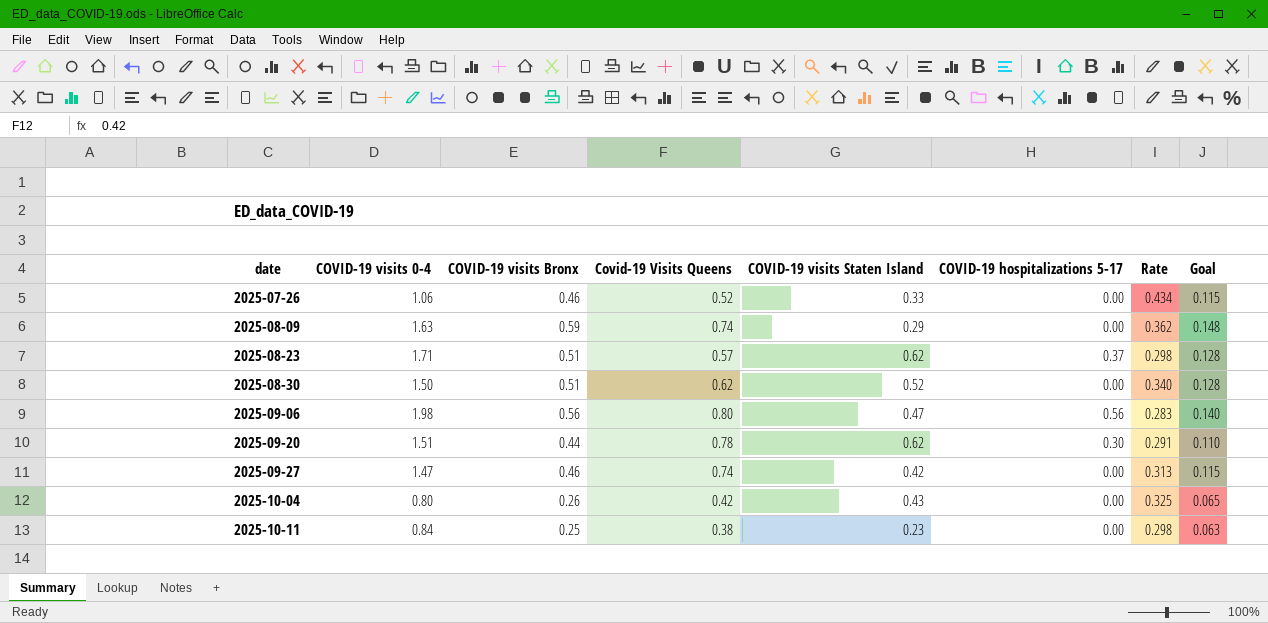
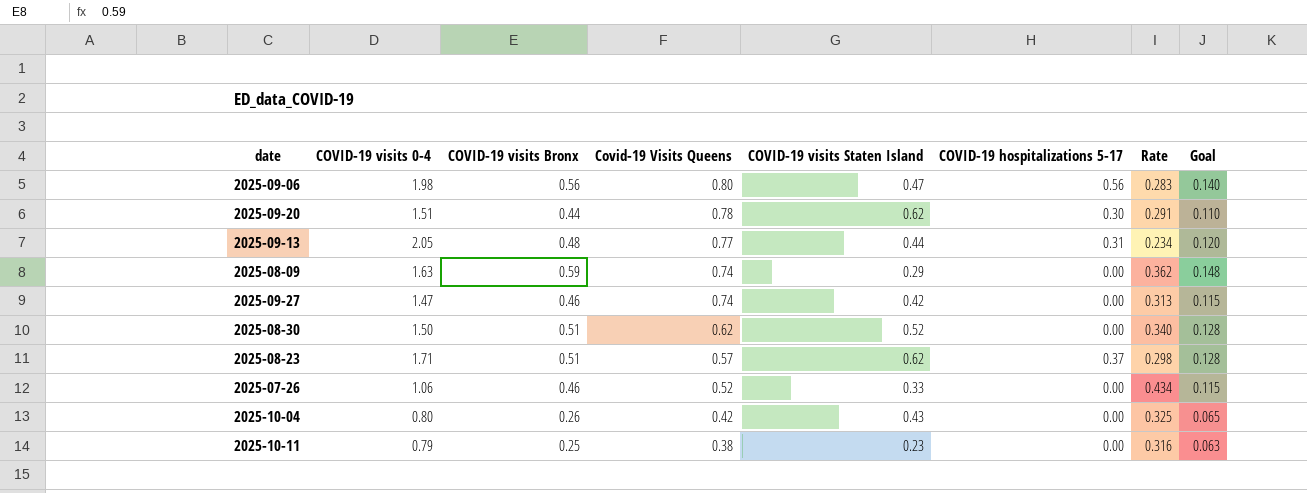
row order: date ascending -> Covid-19 Visits Queens descending
row 2025-09-13: none -> 2.05 | 0.48 | 0.77 | 0.44 | 0.31 | 0.234 | 0.120
2025-10-11 | COVID-19 visits 0-4: 0.84 -> 0.79
2025-10-11 | Rate: 0.298 -> 0.316

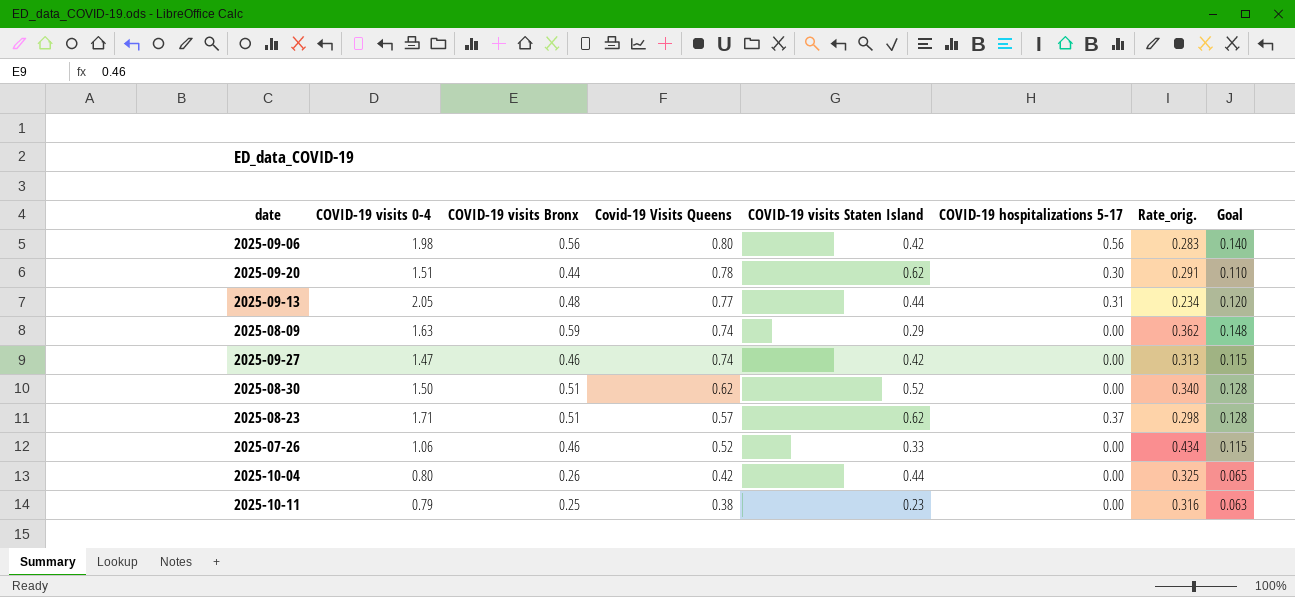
column name: Rate -> Rate_orig.
2025-09-06 | COVID-19 visits Staten Island: 0.47 -> 0.42
2025-10-04 | COVID-19 visits Staten Island: 0.43 -> 0.44

